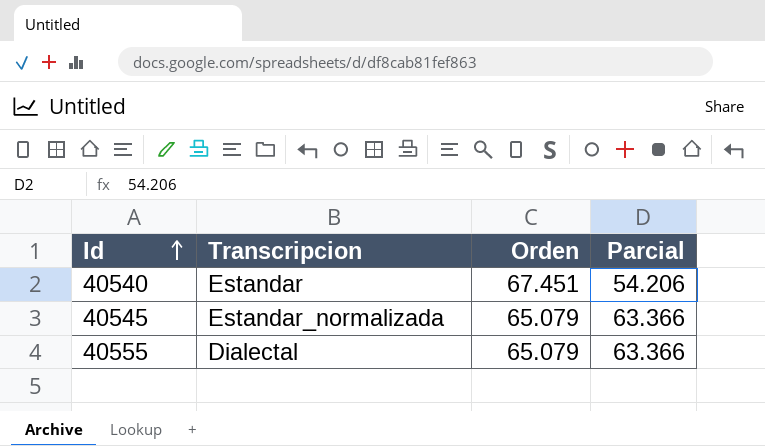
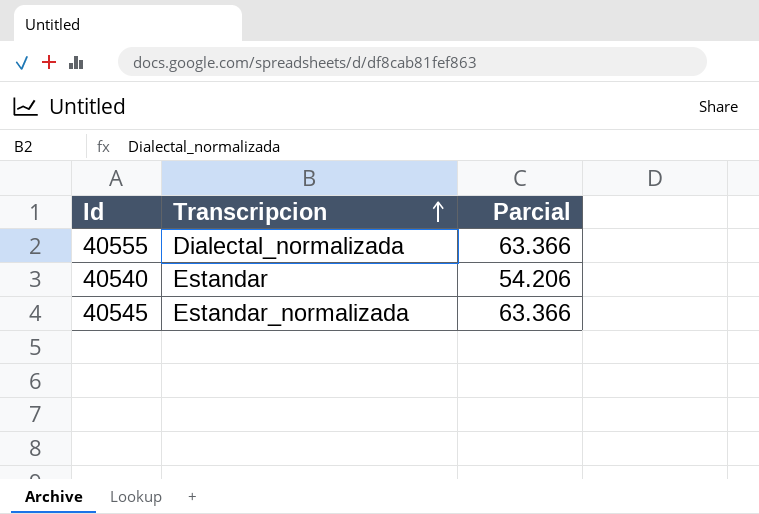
row order: Id ascending -> Transcripcion ascending
column Orden | position: 3 -> none
40555 | Transcripcion: Dialectal -> Dialectal_normalizada

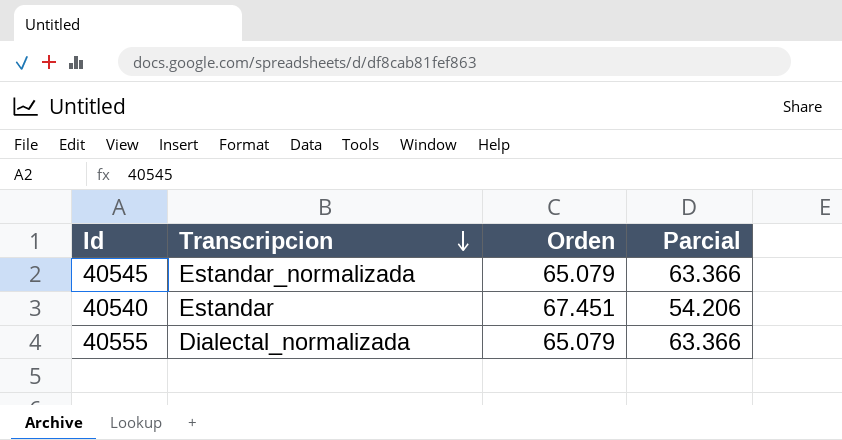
row order: Transcripcion ascending -> Transcripcion descending
column Orden | position: none -> 3

